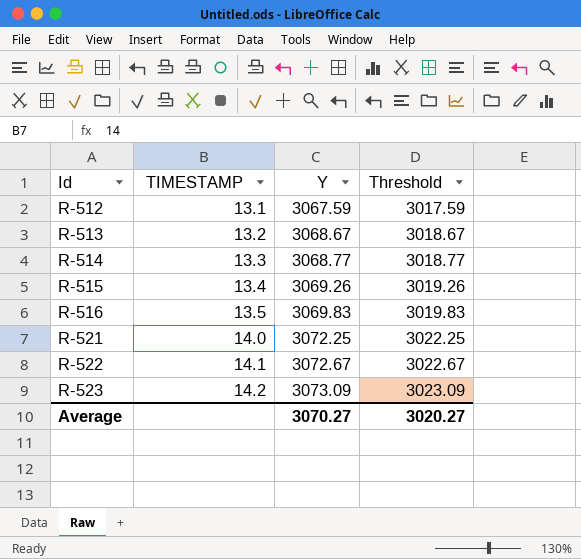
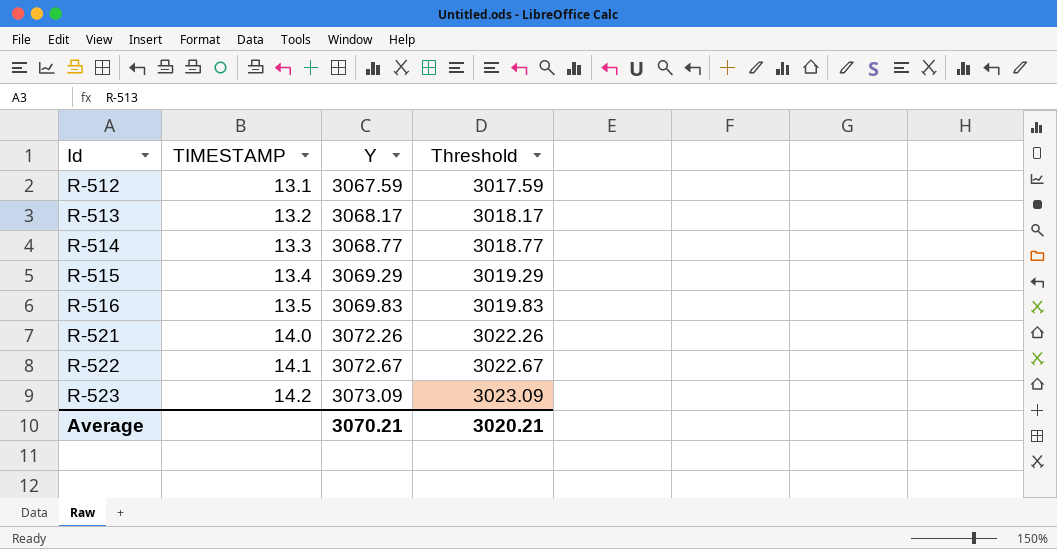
R-513 | Y: 3068.67 -> 3068.17
R-513 | Threshold: 3018.67 -> 3018.17
R-515 | Y: 3069.26 -> 3069.29
R-515 | Threshold: 3019.26 -> 3019.29
R-521 | Y: 3072.25 -> 3072.26
R-521 | Threshold: 3022.25 -> 3022.26
Average | Y: 3070.27 -> 3070.21
Average | Threshold: 3020.27 -> 3020.21

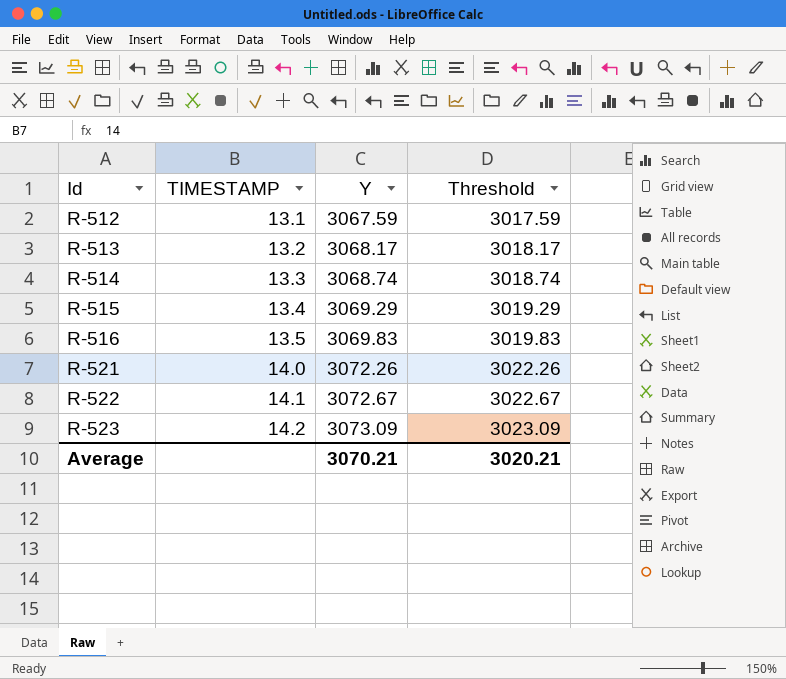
R-514 | Y: 3068.77 -> 3068.74
R-514 | Threshold: 3018.77 -> 3018.74

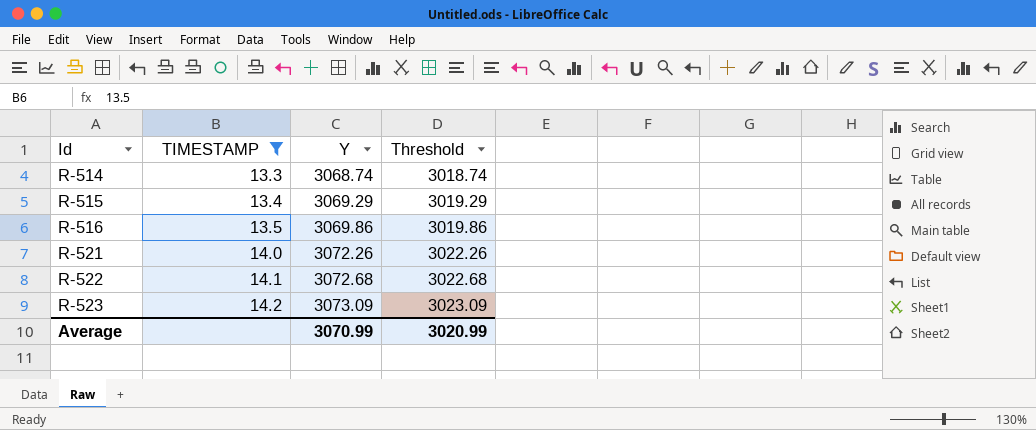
filter: none -> TIMESTAMP >= 13.3
R-516 | Y: 3069.83 -> 3069.86
R-516 | Threshold: 3019.83 -> 3019.86
R-522 | Y: 3072.67 -> 3072.68
R-522 | Threshold: 3022.67 -> 3022.68
Average | Y: 3070.21 -> 3070.99
Average | Threshold: 3020.21 -> 3020.99

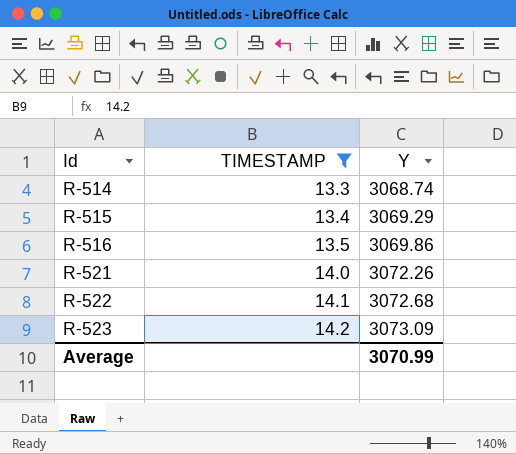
column Threshold | formula: [Y] - 50 -> none

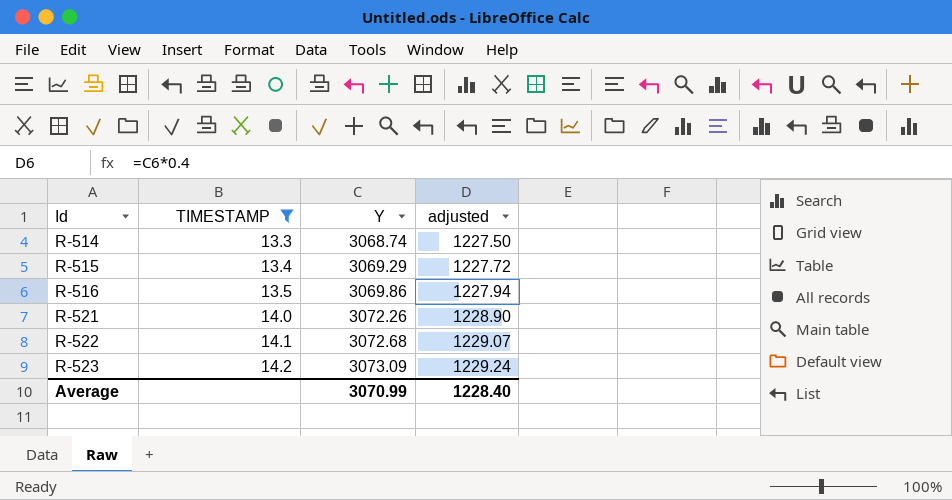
column adjusted | formula: none -> [Y] * 0.4

